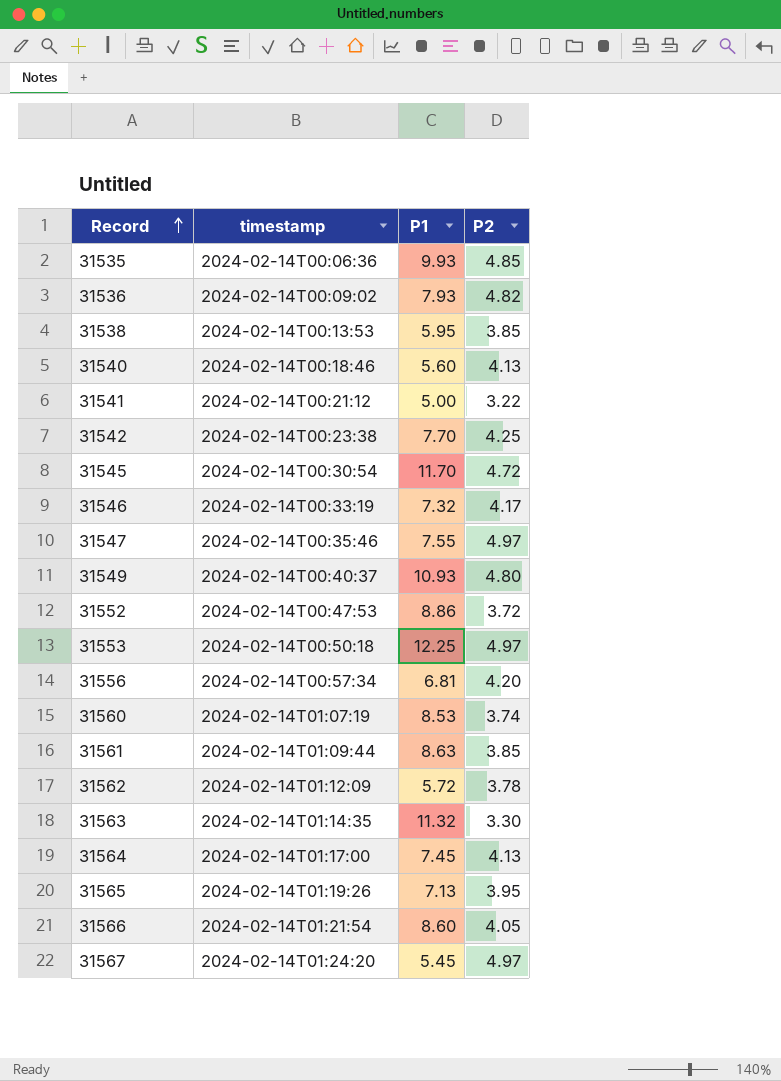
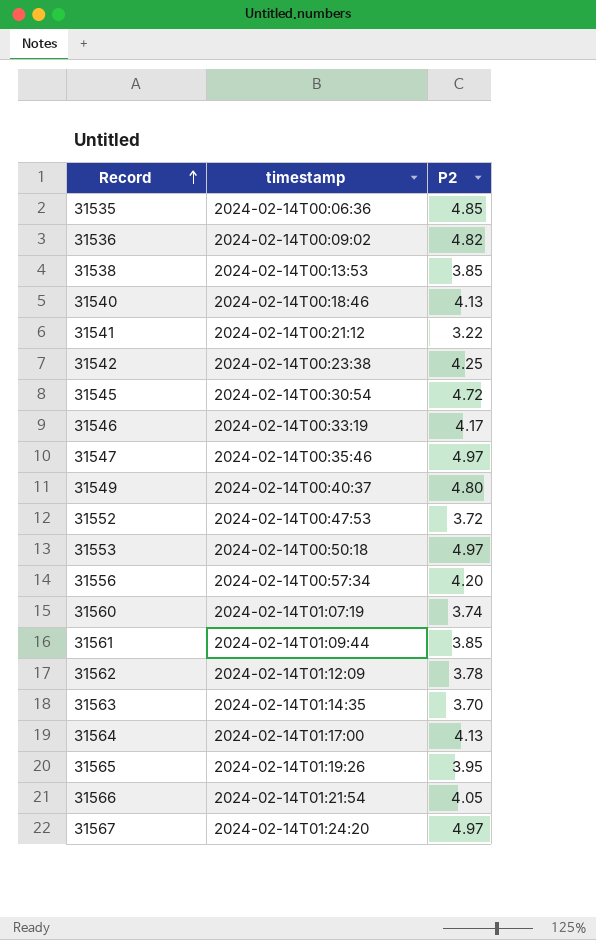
column P1 | position: 3 -> none
31563 | P2: 3.30 -> 3.70

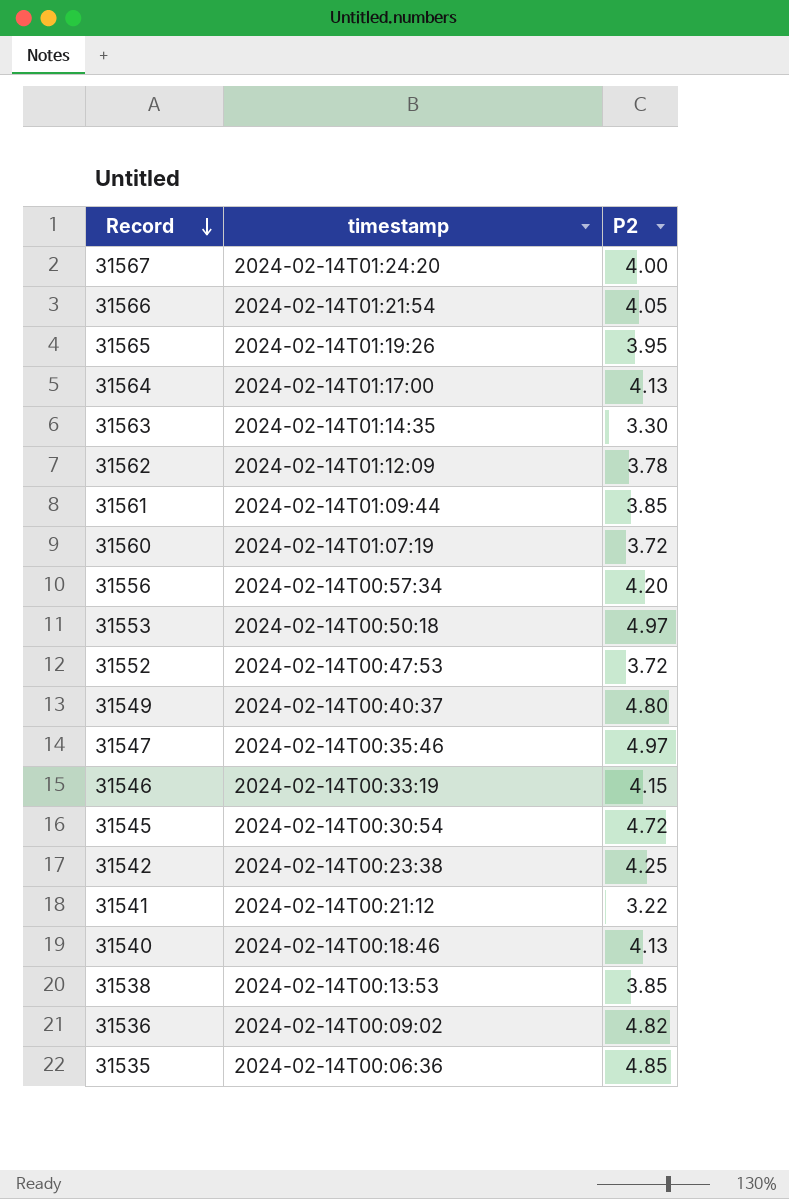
row order: Record ascending -> Record descending
31567 | P2: 4.97 -> 4.00
31563 | P2: 3.70 -> 3.30
31560 | P2: 3.74 -> 3.72
31546 | P2: 4.17 -> 4.15

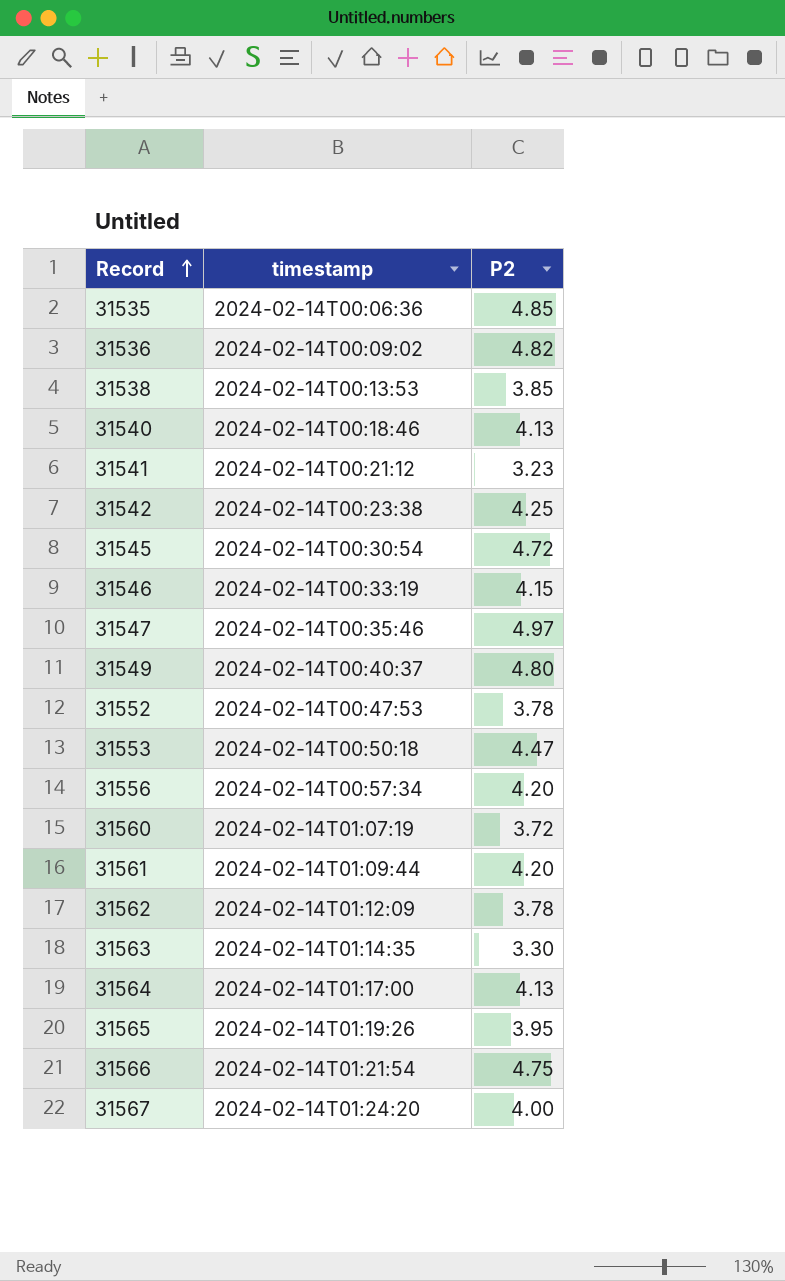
row order: Record descending -> Record ascending
31541 | P2: 3.22 -> 3.23
31552 | P2: 3.72 -> 3.78
31553 | P2: 4.97 -> 4.47
31561 | P2: 3.85 -> 4.20
31566 | P2: 4.05 -> 4.75

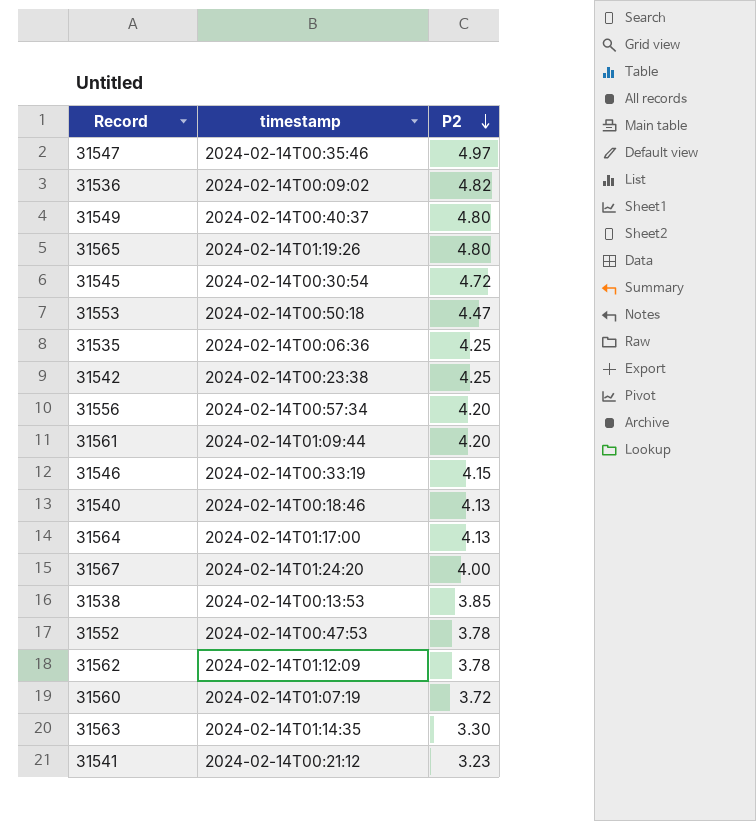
row order: Record ascending -> P2 descending
row 31566: 2024-02-14T01:21:54 | 4.75 -> none
31565 | P2: 3.95 -> 4.80
31535 | P2: 4.85 -> 4.25

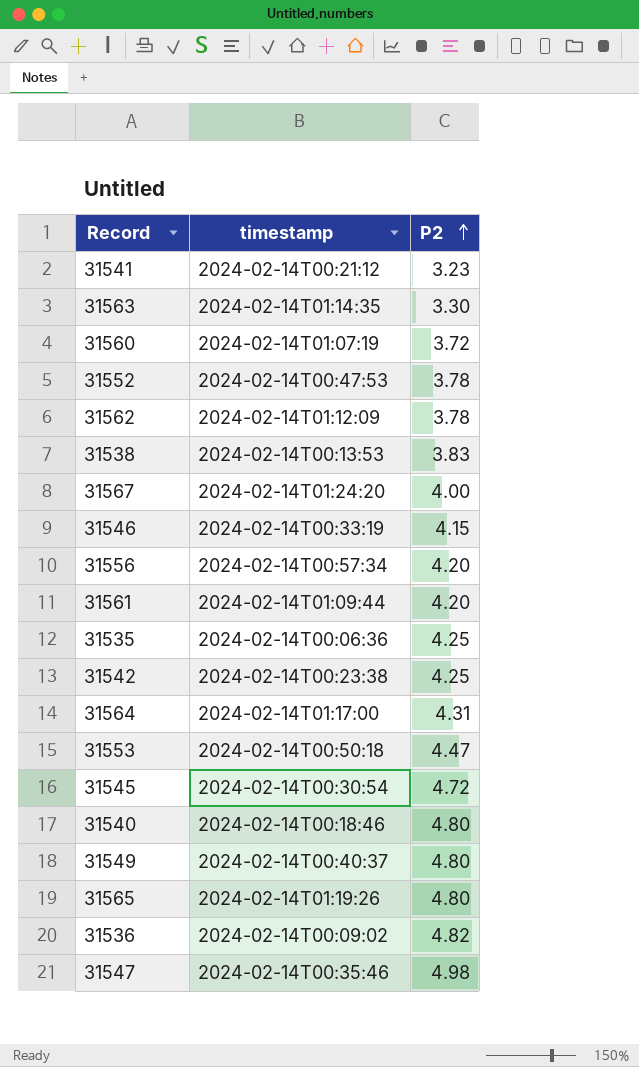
row order: P2 descending -> P2 ascending
31538 | P2: 3.85 -> 3.83
31564 | P2: 4.13 -> 4.31
31540 | P2: 4.13 -> 4.80
31547 | P2: 4.97 -> 4.98

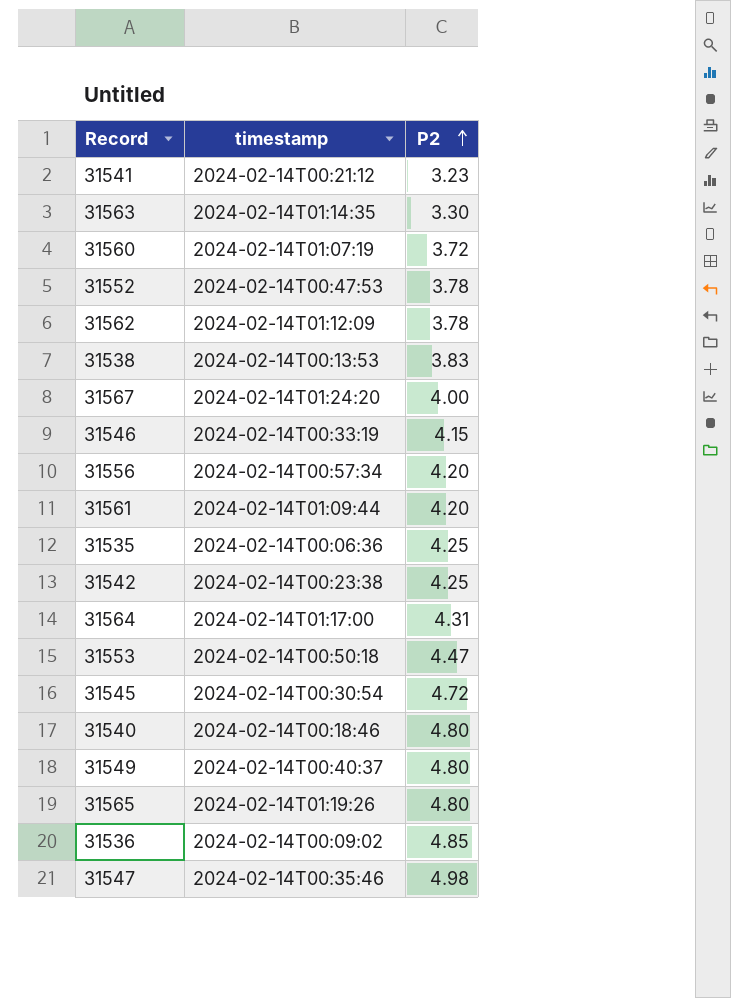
31536 | P2: 4.82 -> 4.85

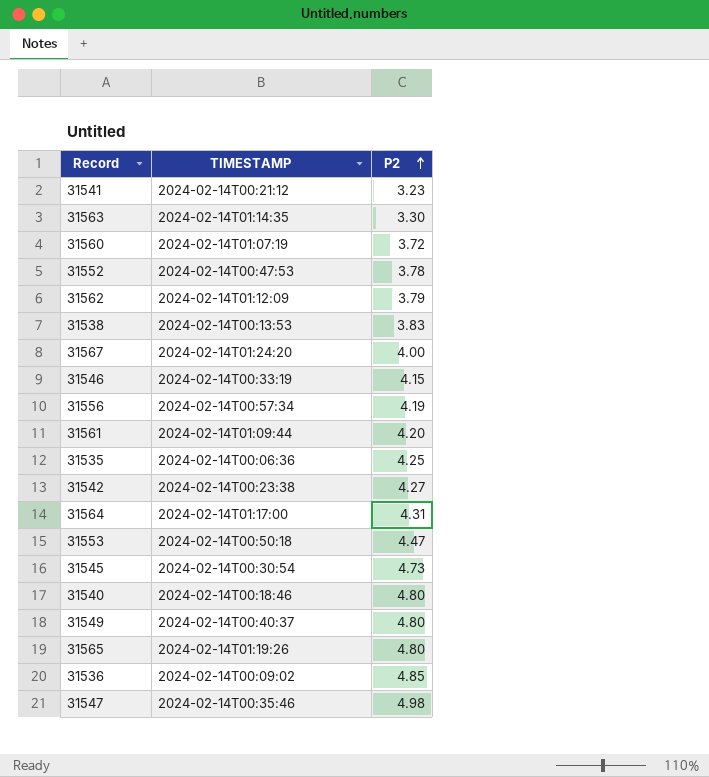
column name: timestamp -> TIMESTAMP
31562 | P2: 3.78 -> 3.79
31556 | P2: 4.20 -> 4.19
31542 | P2: 4.25 -> 4.27
31545 | P2: 4.72 -> 4.73

